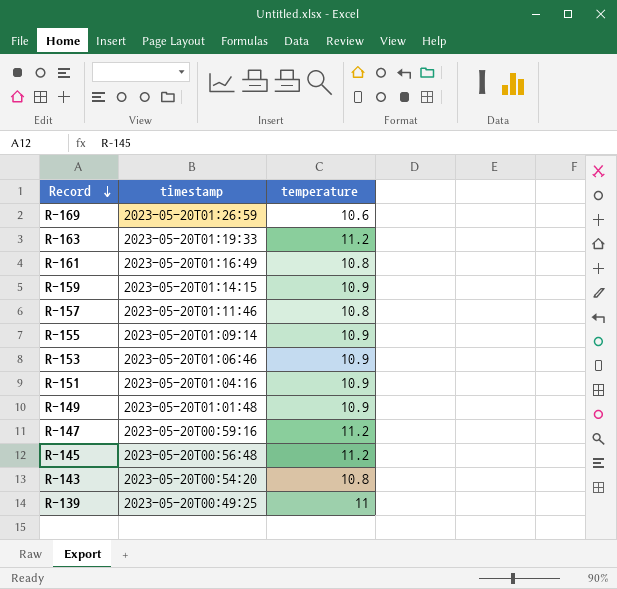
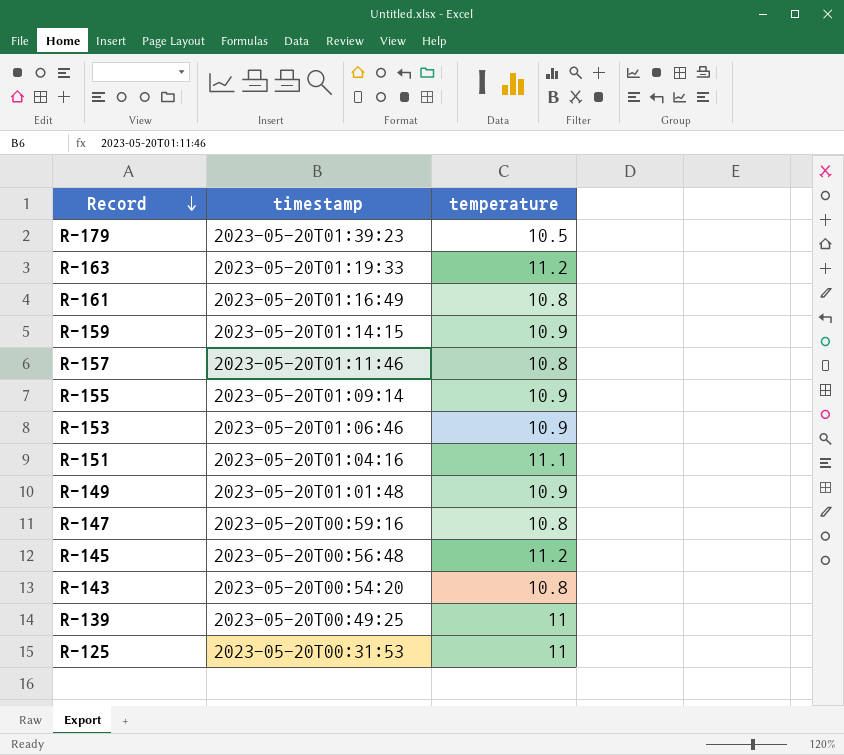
row R-169: 2023-05-20T01:26:59 | 10.6 -> none
row R-179: none -> 2023-05-20T01:39:23 | 10.5
R-151 | temperature: 10.9 -> 11.1
R-147 | temperature: 11.2 -> 10.8
row R-125: none -> 2023-05-20T00:31:53 | 11

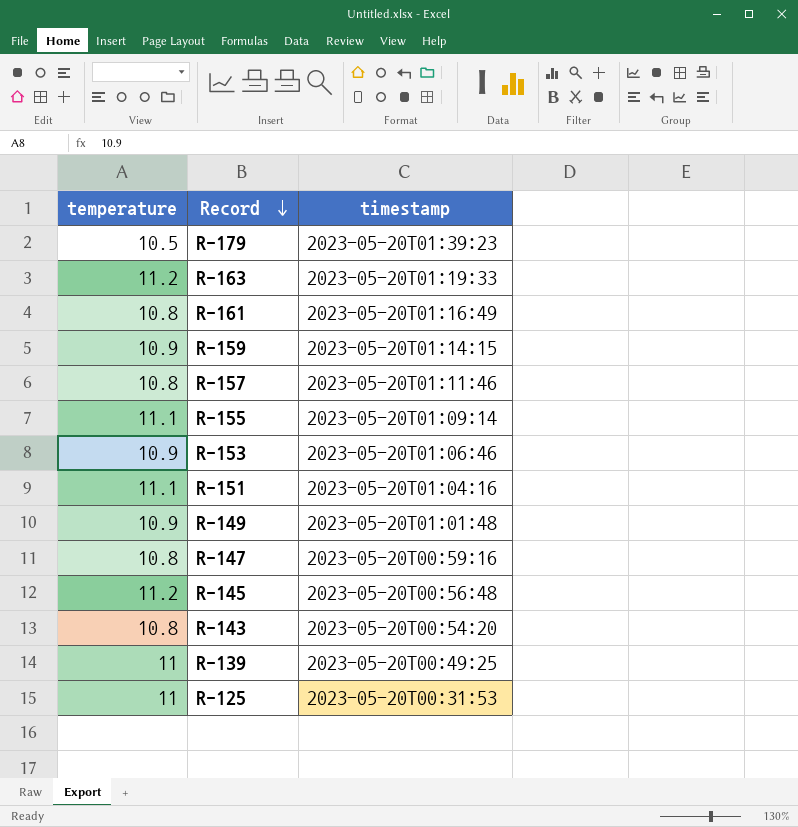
column temperature | position: 3 -> 1
R-155 | temperature: 10.9 -> 11.1

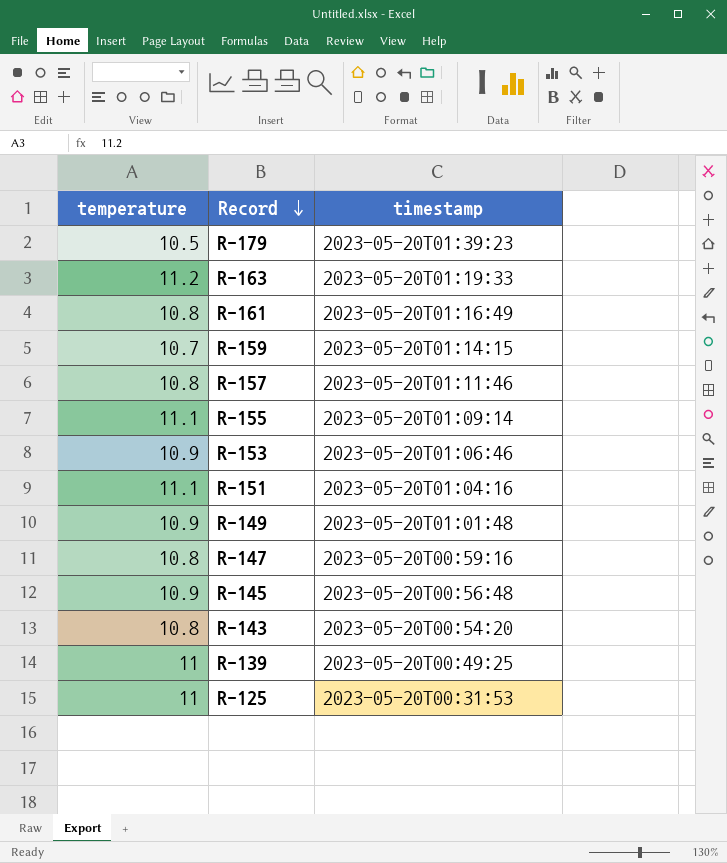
R-159 | temperature: 10.9 -> 10.7
R-145 | temperature: 11.2 -> 10.9

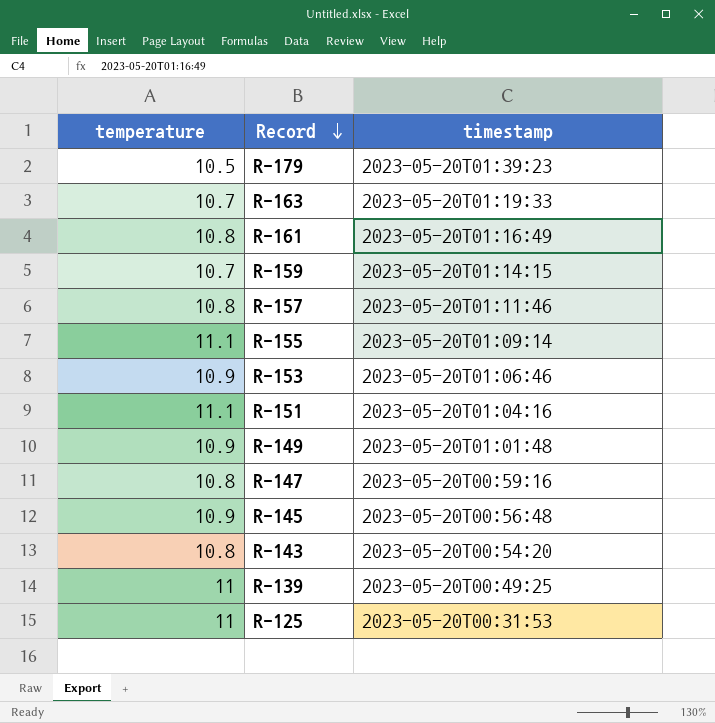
R-163 | temperature: 11.2 -> 10.7

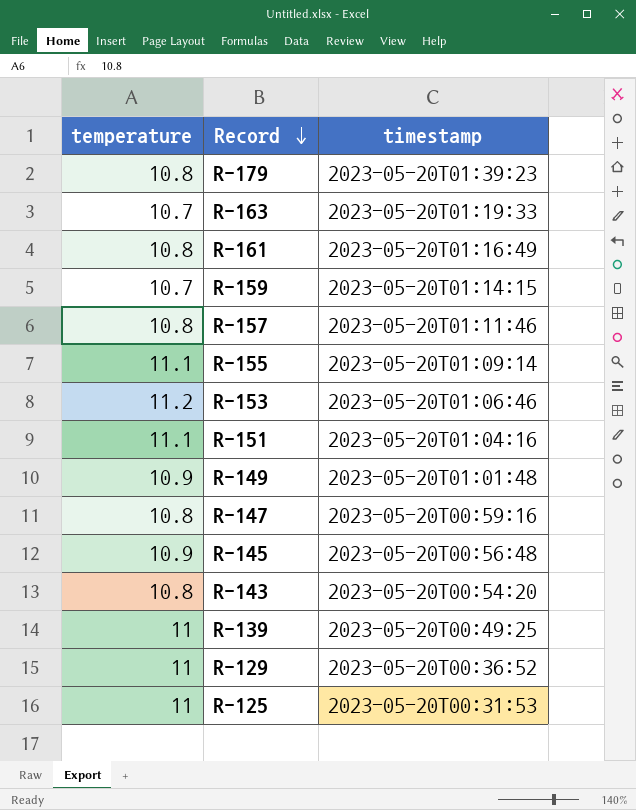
R-179 | temperature: 10.5 -> 10.8
R-153 | temperature: 10.9 -> 11.2
row R-129: none -> 11 | 2023-05-20T00:36:52

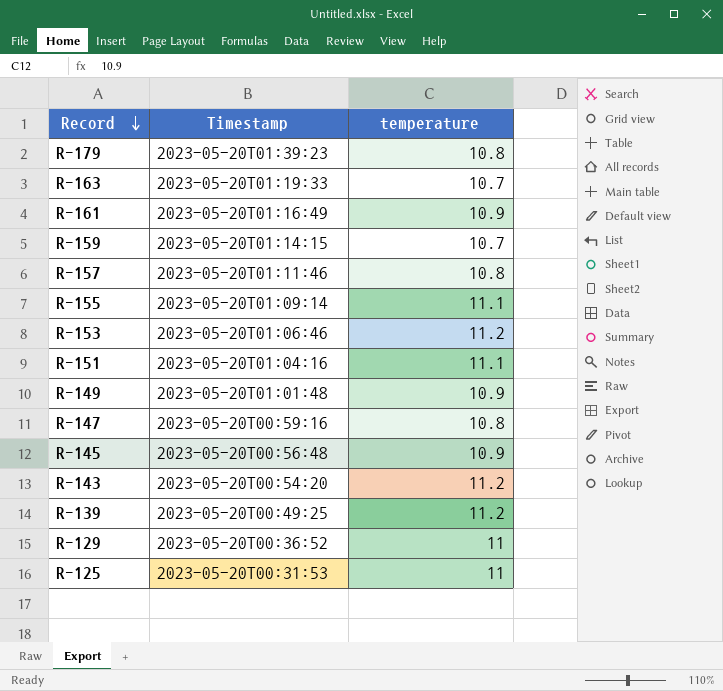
column name: timestamp -> Timestamp
column temperature | position: 1 -> 3
R-161 | temperature: 10.8 -> 10.9
R-143 | temperature: 10.8 -> 11.2
R-139 | temperature: 11 -> 11.2

